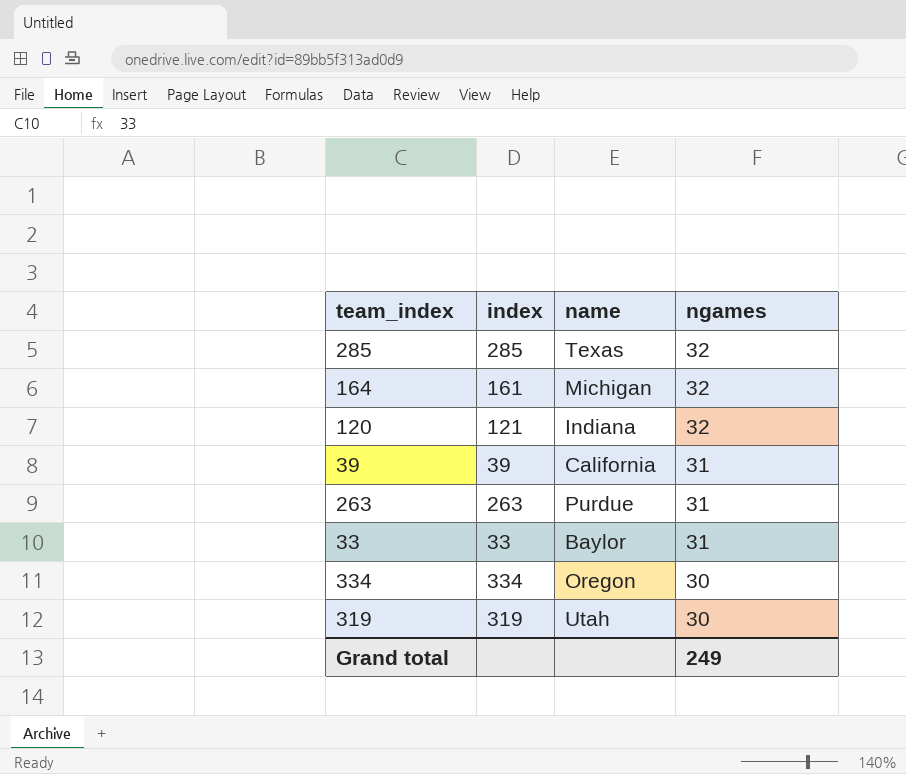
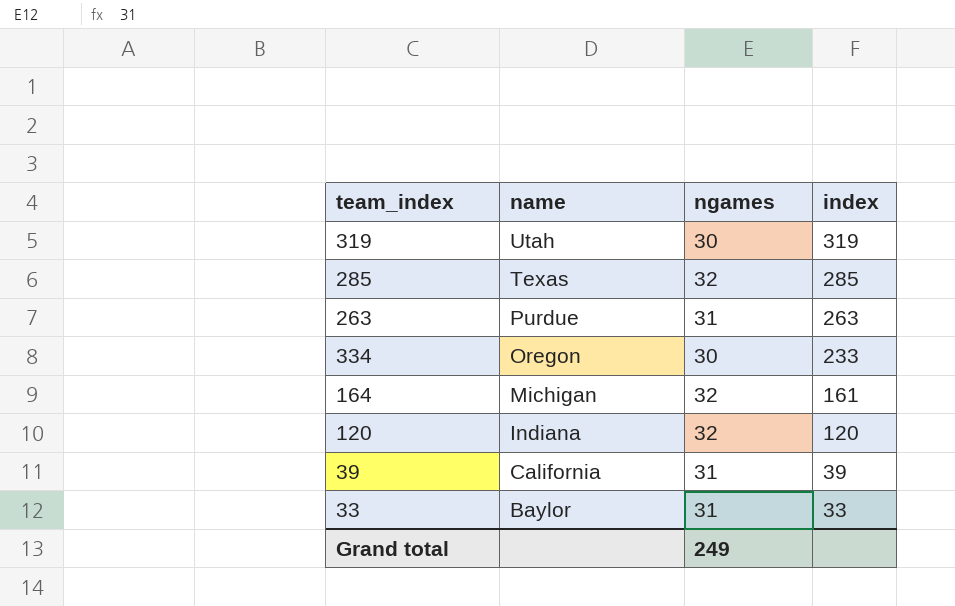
row order: ngames descending -> name descending
column index | position: 2 -> 4
334 | index: 334 -> 233
120 | index: 121 -> 120

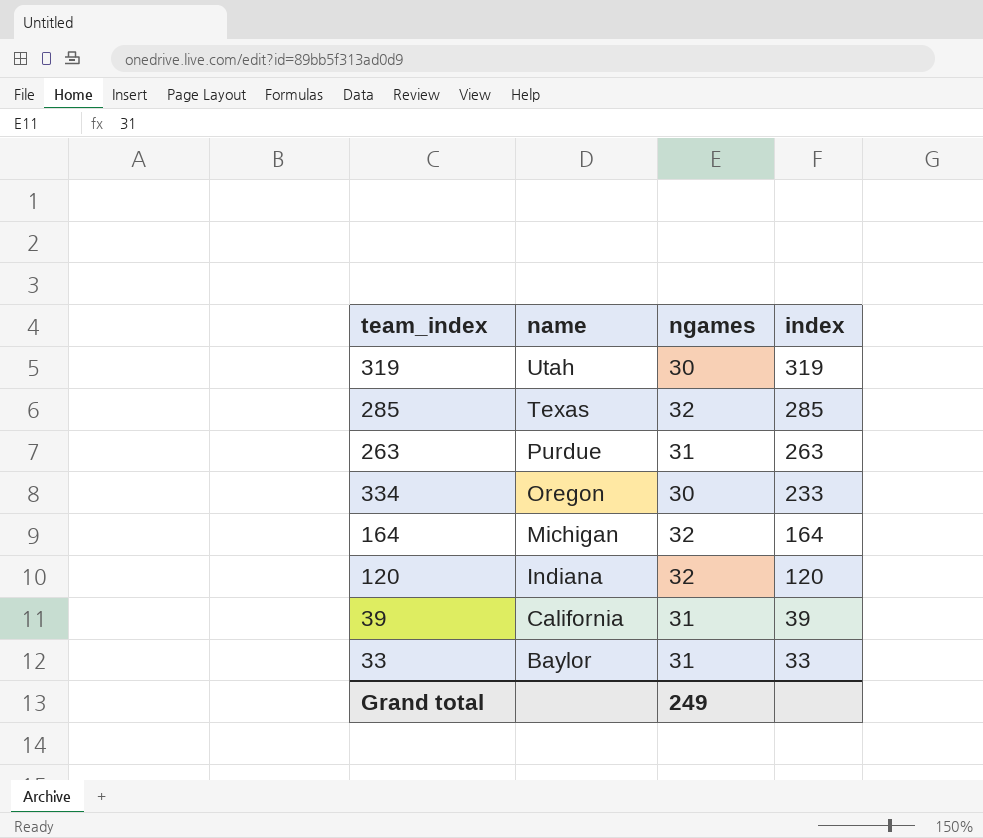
164 | index: 161 -> 164

